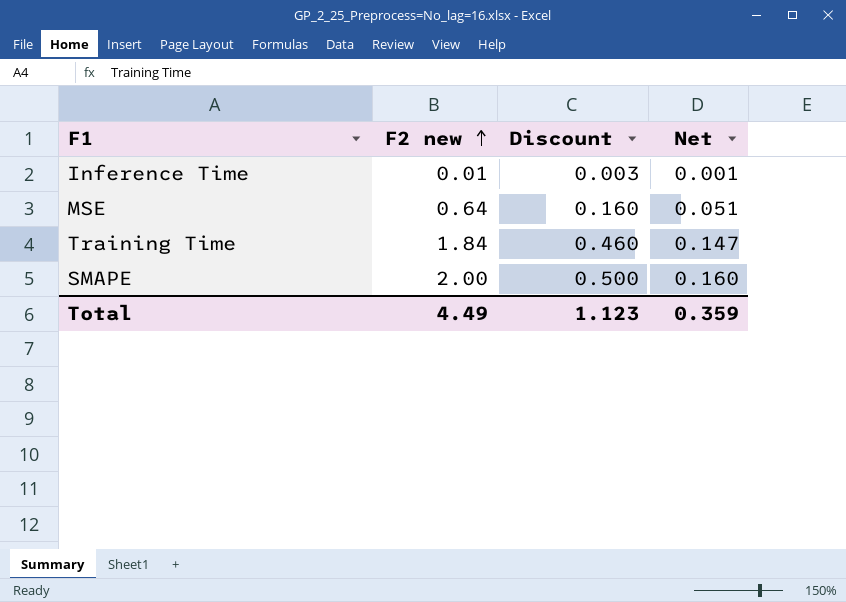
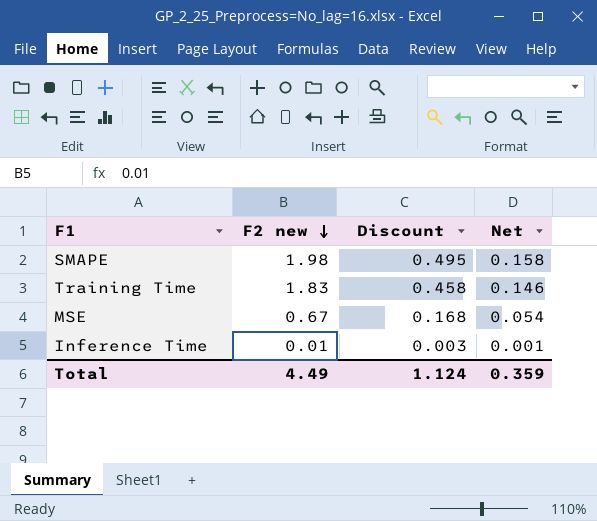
row order: F2 new ascending -> F2 new descending
SMAPE | F2 new: 2.00 -> 1.98
SMAPE | Discount: 0.500 -> 0.495
SMAPE | Net: 0.160 -> 0.158
Training Time | F2 new: 1.84 -> 1.83
Training Time | Discount: 0.460 -> 0.458
Training Time | Net: 0.147 -> 0.146
MSE | F2 new: 0.64 -> 0.67
MSE | Discount: 0.160 -> 0.168
MSE | Net: 0.051 -> 0.054
Total | Discount: 1.123 -> 1.124

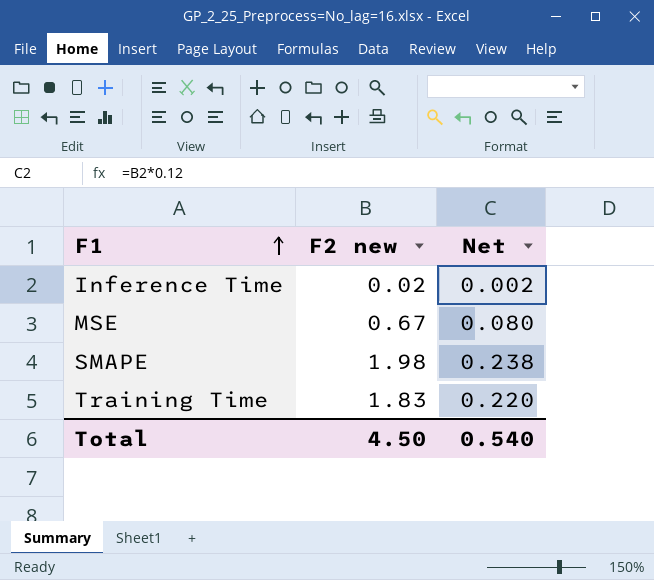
row order: F2 new descending -> F1 ascending
column Discount | formula: [F2 new] * 0.25 -> none
column Net | formula: [F2 new] * 0.08 -> [F2 new] * 0.12
Inference Time | F2 new: 0.01 -> 0.02
Total | F2 new: 4.49 -> 4.50
Total | Net: 0.359 -> 0.540

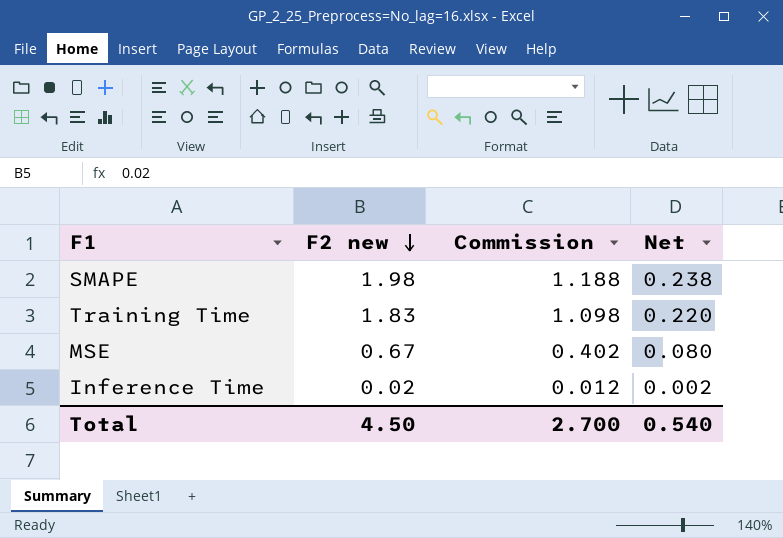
row order: F1 ascending -> F2 new descending
column Commission | formula: none -> [F2 new] * 0.6

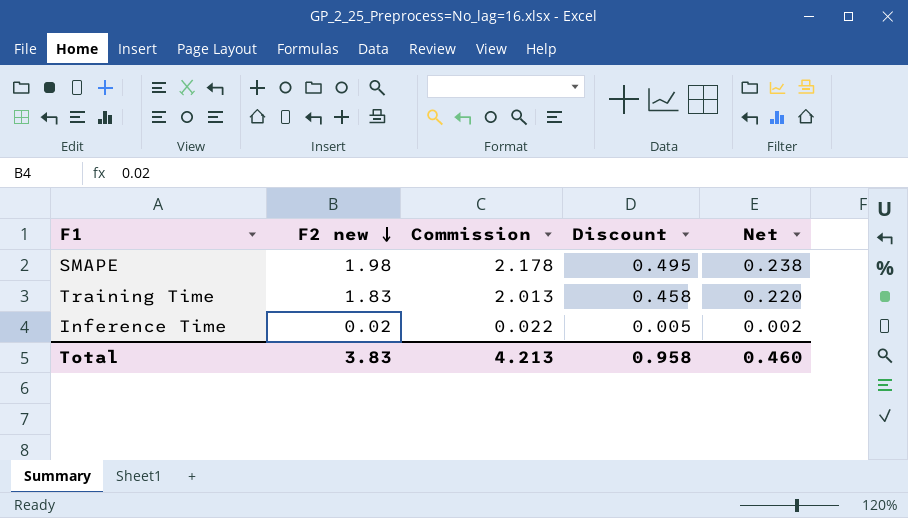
column Commission | formula: [F2 new] * 0.6 -> [F2 new] * 1.1
column Discount | formula: none -> [F2 new] * 0.25
row MSE: 0.67 | 0.402 | 0.080 -> none
Total | F2 new: 4.50 -> 3.83
Total | Commission: 2.700 -> 4.213
Total | Net: 0.540 -> 0.460

